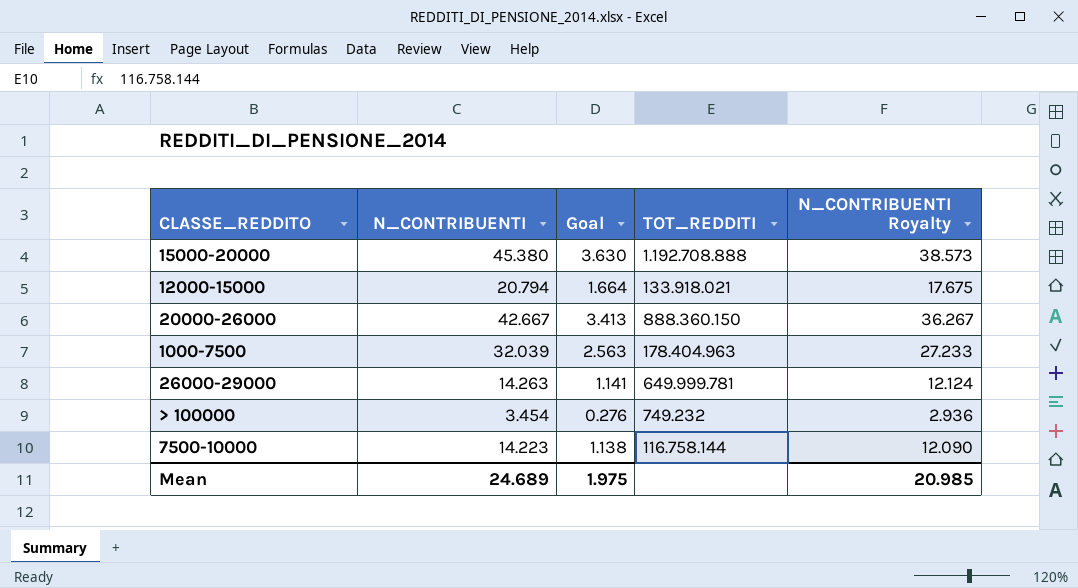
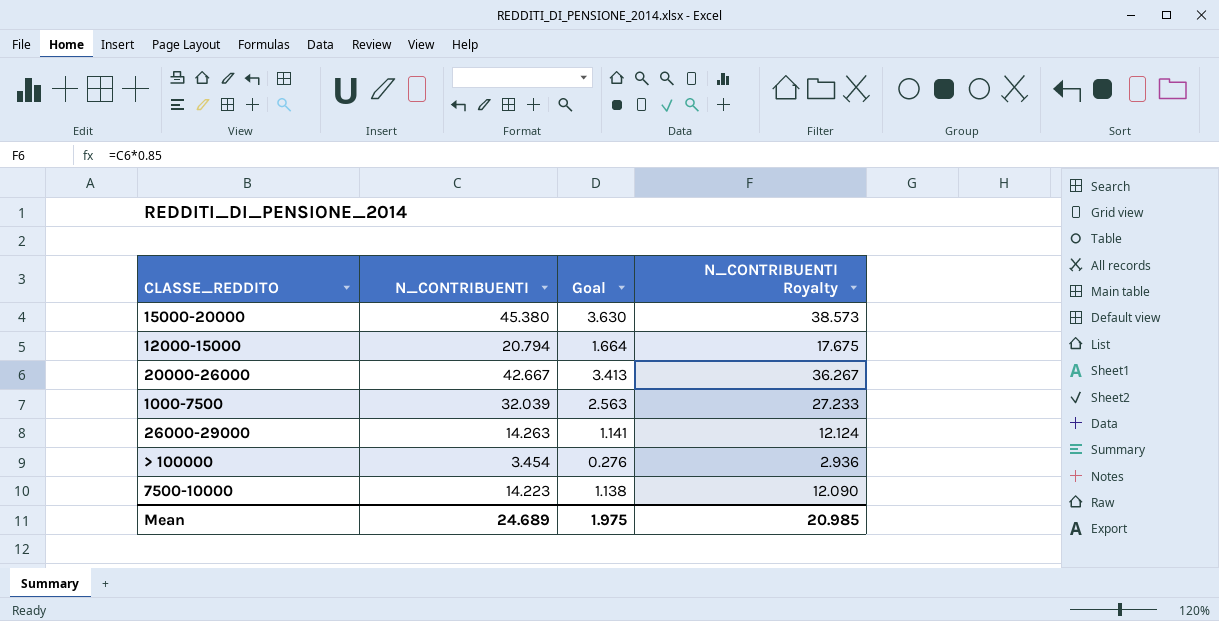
column TOT_REDDITI | position: 4 -> none

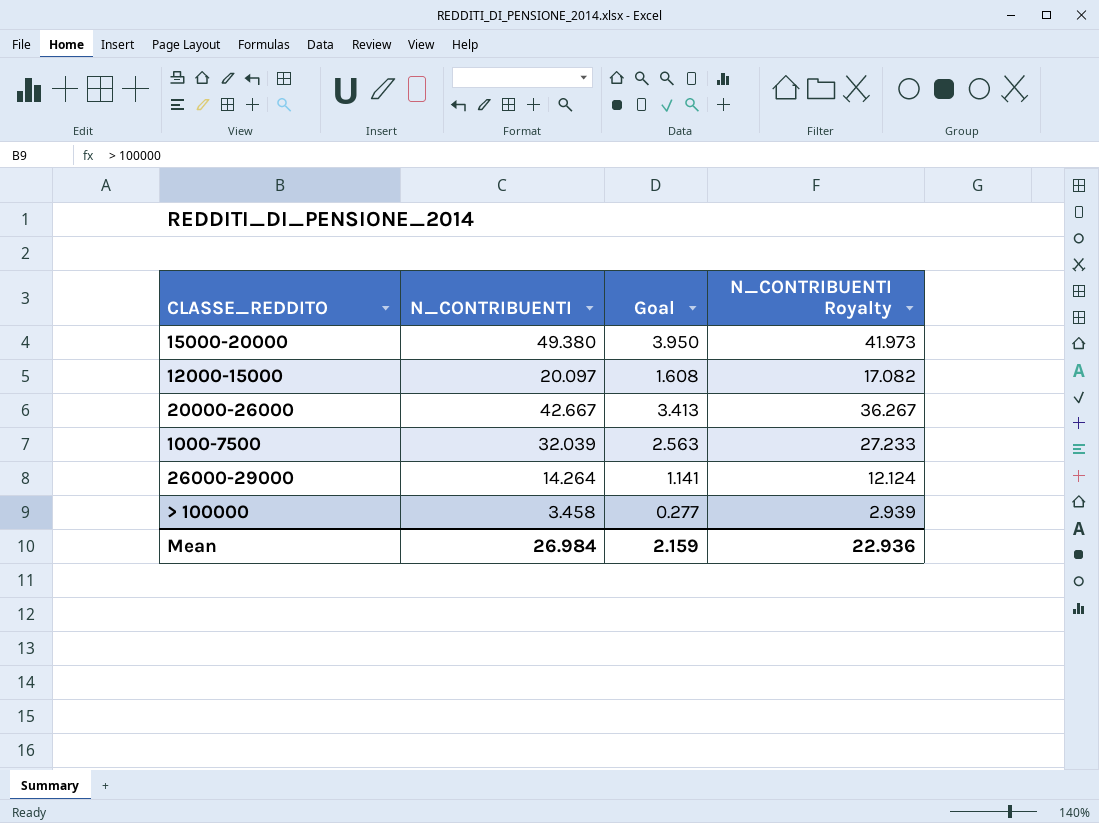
row 7500-10000: 14.223 | 1.138 | 12.090 -> none
15000-20000 | N_CONTRIBUENTI: 45.380 -> 49.380
15000-20000 | Goal: 3.630 -> 3.950
15000-20000 | N_CONTRIBUENTI Royalty: 38.573 -> 41.973
12000-15000 | N_CONTRIBUENTI: 20.794 -> 20.097
12000-15000 | Goal: 1.664 -> 1.608
12000-15000 | N_CONTRIBUENTI Royalty: 17.675 -> 17.082
26000-29000 | N_CONTRIBUENTI: 14.263 -> 14.264
> 100000 | N_CONTRIBUENTI: 3.454 -> 3.458
> 100000 | Goal: 0.276 -> 0.277
> 100000 | N_CONTRIBUENTI Royalty: 2.936 -> 2.939
Mean | N_CONTRIBUENTI: 24.689 -> 26.984
Mean | Goal: 1.975 -> 2.159
Mean | N_CONTRIBUENTI Royalty: 20.985 -> 22.936

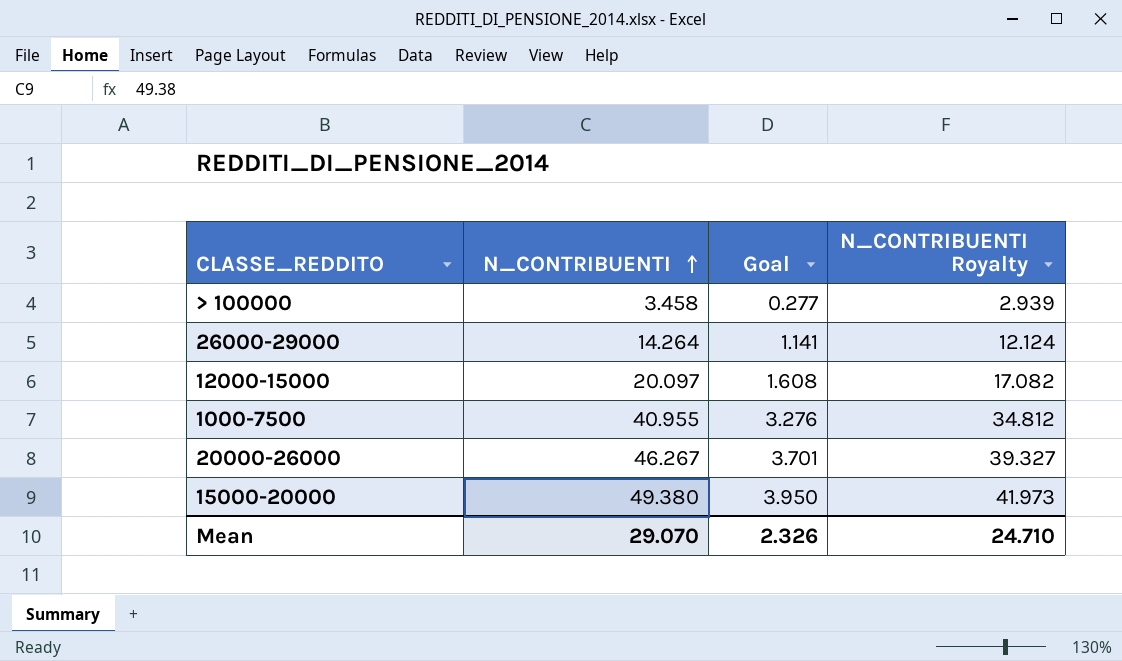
row order: none -> N_CONTRIBUENTI ascending
1000-7500 | N_CONTRIBUENTI: 32.039 -> 40.955
1000-7500 | Goal: 2.563 -> 3.276
1000-7500 | N_CONTRIBUENTI Royalty: 27.233 -> 34.812
20000-26000 | N_CONTRIBUENTI: 42.667 -> 46.267
20000-26000 | Goal: 3.413 -> 3.701
20000-26000 | N_CONTRIBUENTI Royalty: 36.267 -> 39.327
Mean | N_CONTRIBUENTI: 26.984 -> 29.070
Mean | Goal: 2.159 -> 2.326
Mean | N_CONTRIBUENTI Royalty: 22.936 -> 24.710

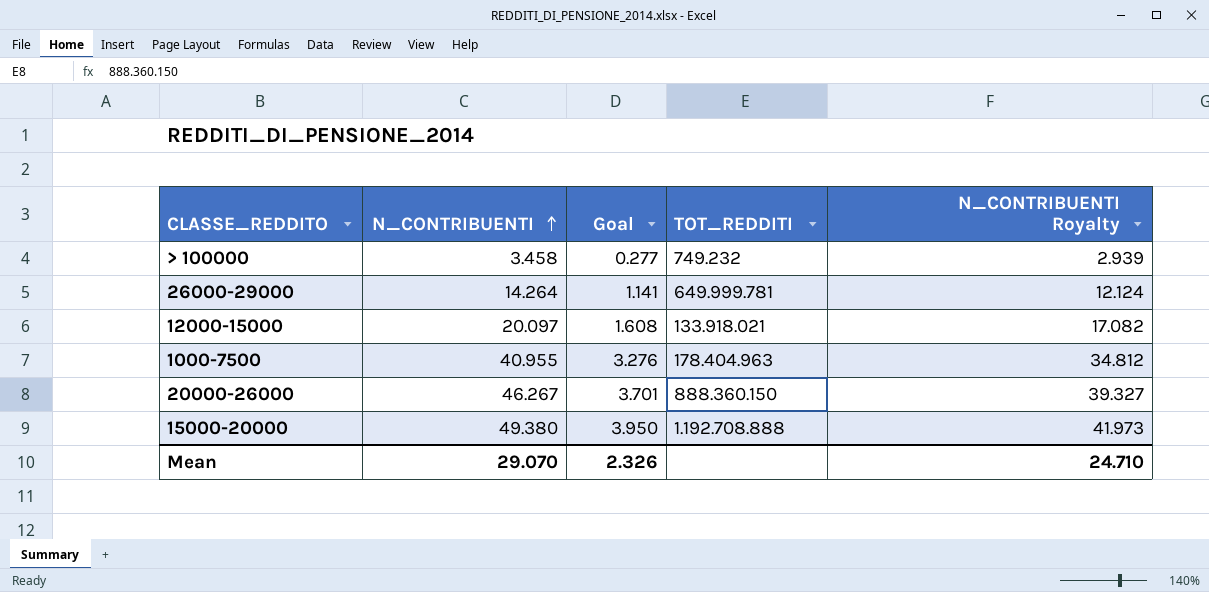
column TOT_REDDITI | position: none -> 4

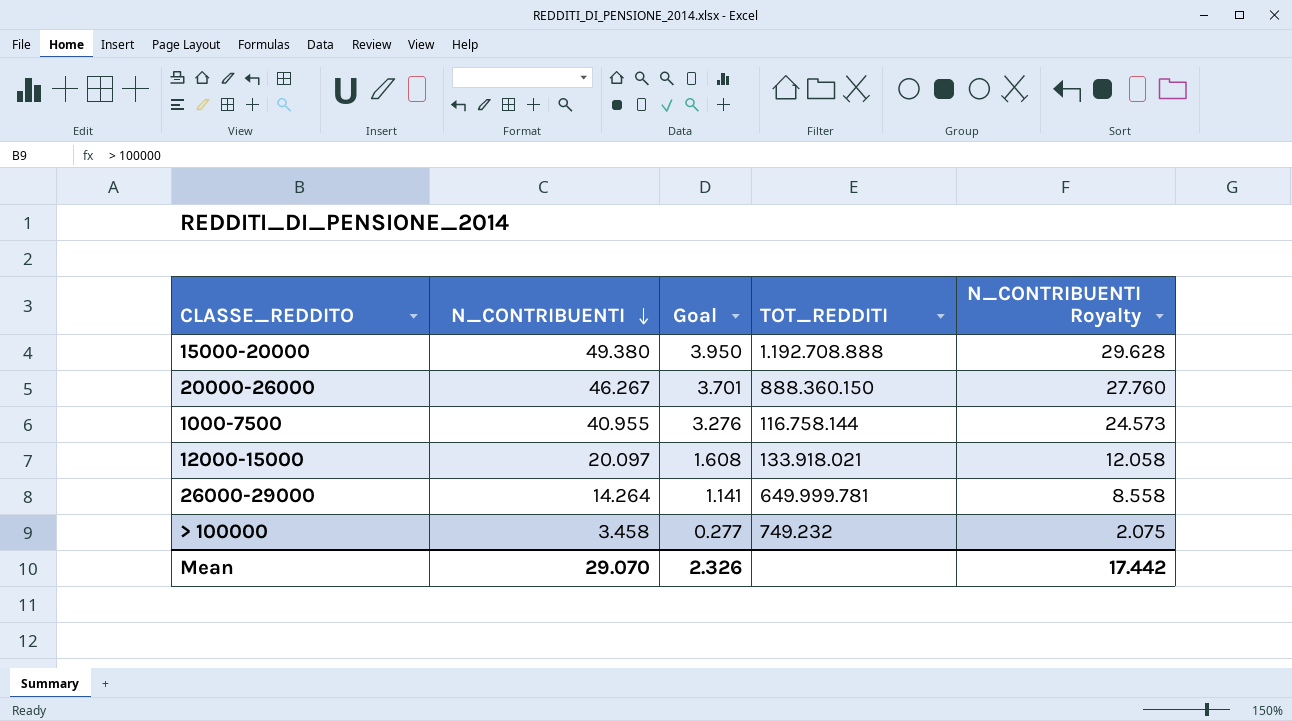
row order: N_CONTRIBUENTI ascending -> N_CONTRIBUENTI descending
column N_CONTRIBUENTI Royalty | formula: [N_CONTRIBUENTI] * 0.85 -> [N_CONTRIBUENTI] * 0.6
1000-7500 | TOT_REDDITI: 178.404.963 -> 116.758.144
Mean | N_CONTRIBUENTI Royalty: 24.710 -> 17.442

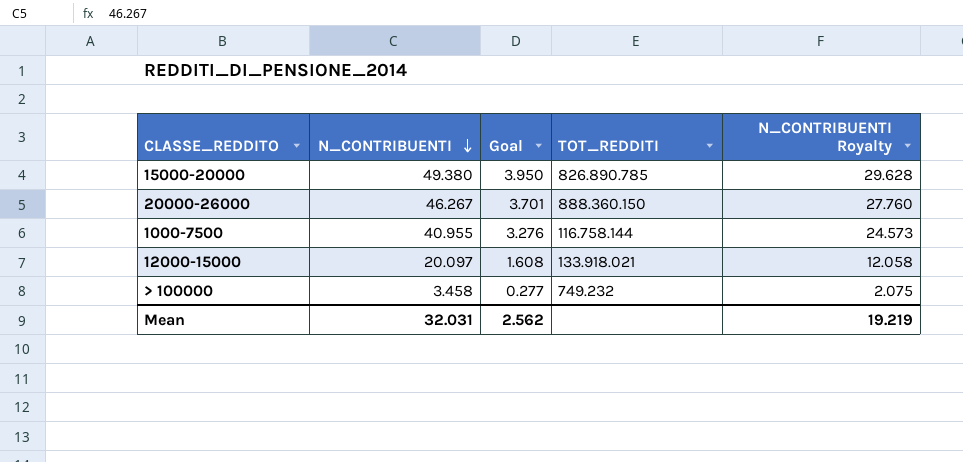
row 26000-29000: 14.264 | 1.141 | 649.999.781 | 8.558 -> none
15000-20000 | TOT_REDDITI: 1.192.708.888 -> 826.890.785
Mean | N_CONTRIBUENTI: 29.070 -> 32.031
Mean | Goal: 2.326 -> 2.562
Mean | N_CONTRIBUENTI Royalty: 17.442 -> 19.219

